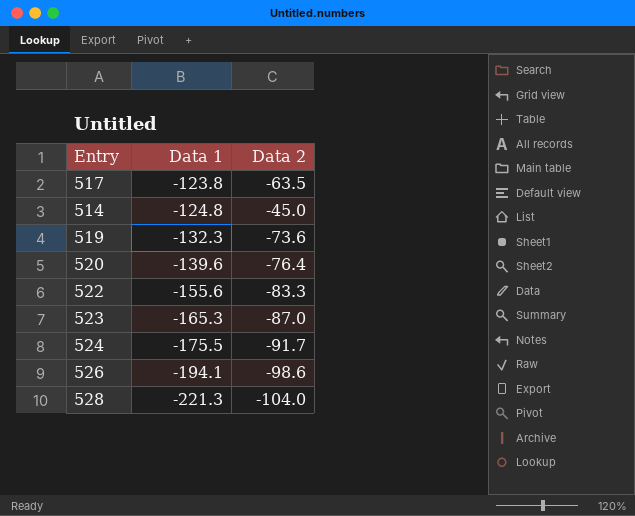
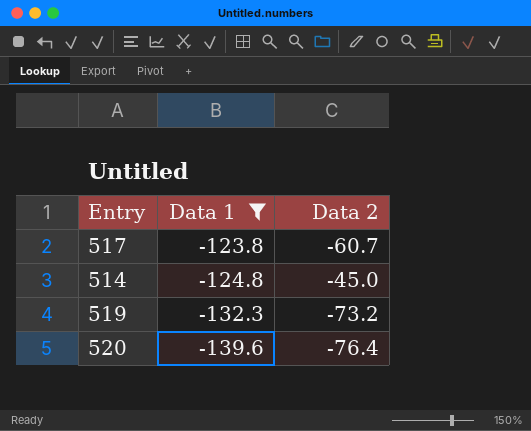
filter: none -> Data 1 >= -139.6
517 | Data 2: -63.5 -> -60.7
519 | Data 2: -73.6 -> -73.2

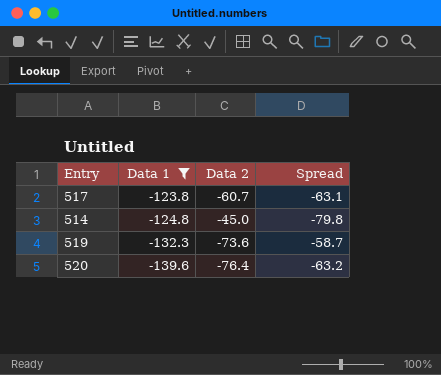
column Spread | formula: none -> [Data 1] - [Data 2]
519 | Data 2: -73.2 -> -73.6

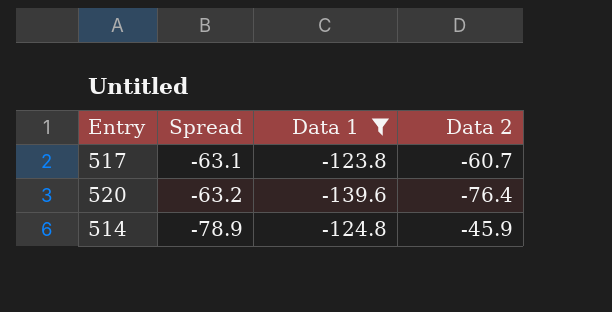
row order: Data 1 descending -> Spread descending
column Spread | position: 4 -> 2
row 519: -132.3 | -73.6 | -58.7 -> none
514 | Spread: -79.8 -> -78.9
514 | Data 2: -45.0 -> -45.9

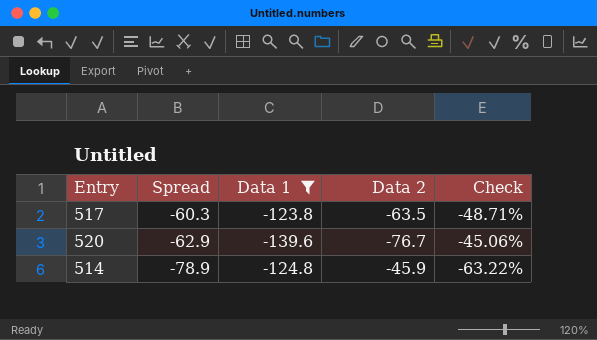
column Check | formula: none -> ([Data 2] - [Data 1]) / [Data 1]
517 | Spread: -63.1 -> -60.3
517 | Data 2: -60.7 -> -63.5
520 | Spread: -63.2 -> -62.9
520 | Data 2: -76.4 -> -76.7

